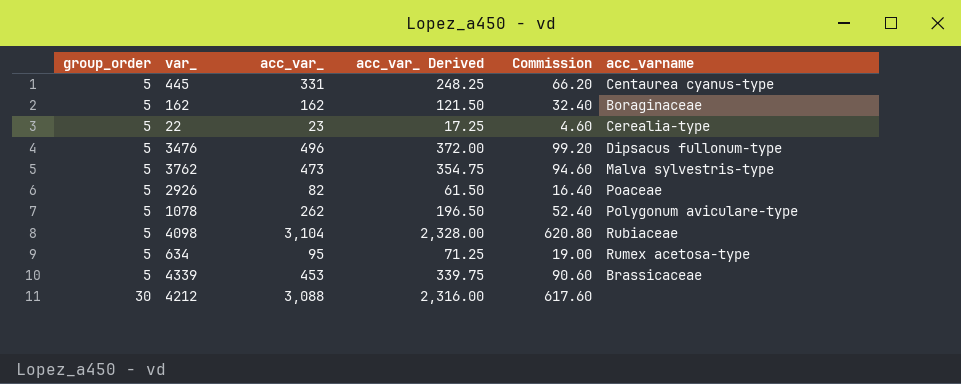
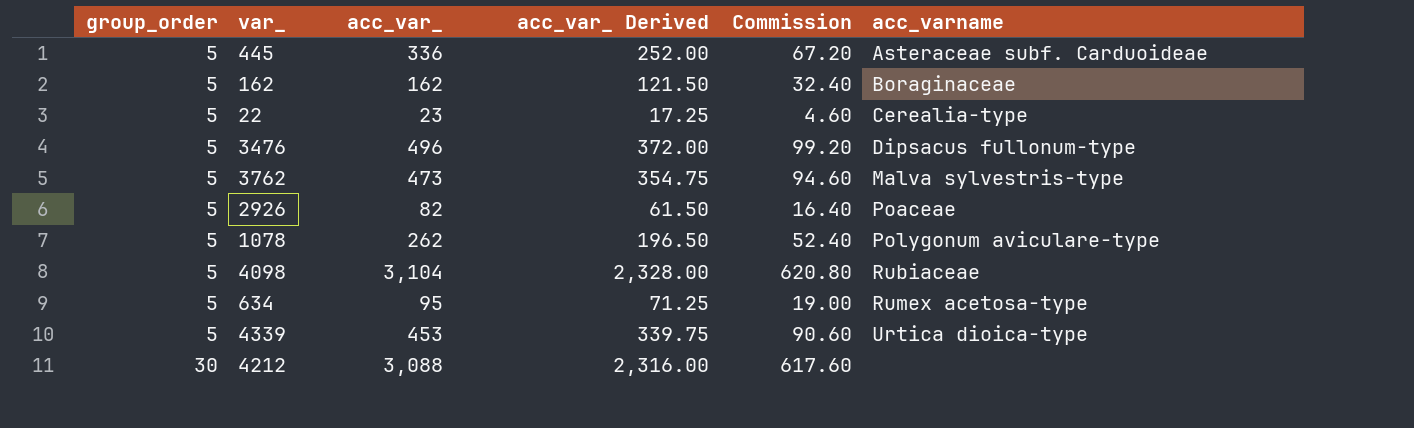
445 | acc_var_: 331 -> 336
445 | acc_var_ Derived: 248.25 -> 252.00
445 | Commission: 66.20 -> 67.20
445 | acc_varname: Centaurea cyanus-type -> Asteraceae subf. Carduoideae
4339 | acc_varname: Brassicaceae -> Urtica dioica-type

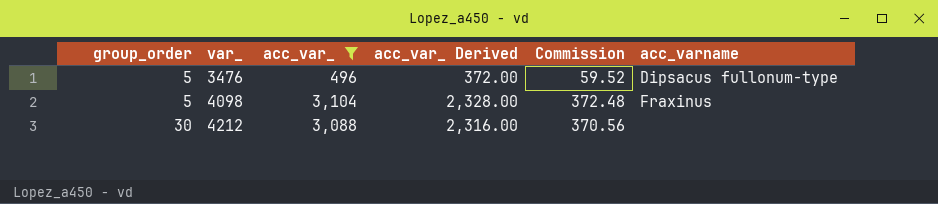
filter: none -> acc_var_ >= 496
column Commission | formula: [acc_var_] * 0.2 -> [acc_var_] * 0.12
4098 | acc_varname: Rubiaceae -> Fraxinus

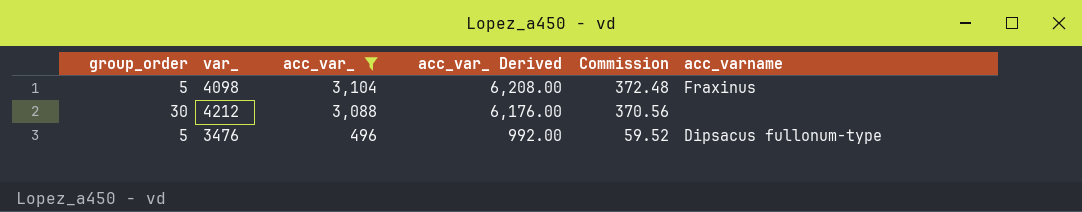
row order: group_order ascending -> acc_var_ descending
column acc_var_ Derived | formula: [acc_var_] * 0.75 -> [acc_var_] * 2

